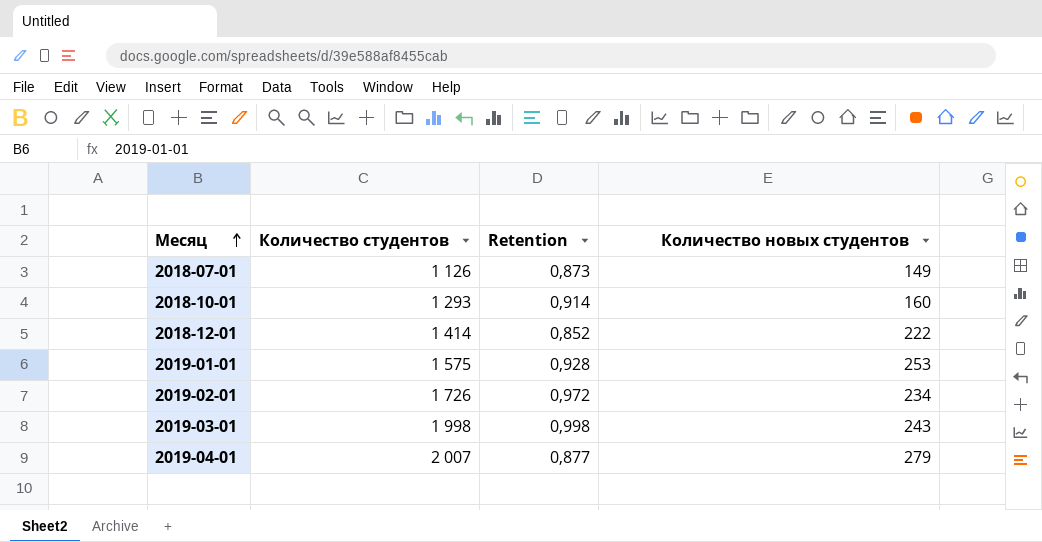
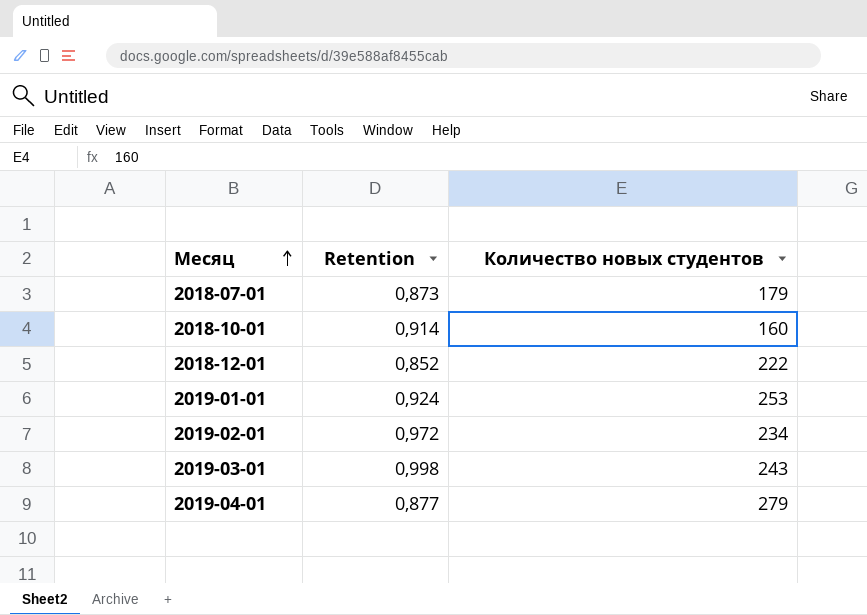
column Количество студентов | position: 2 -> none
2018-07-01 | Количество новых студентов: 149 -> 179
2019-01-01 | Retention: 0,928 -> 0,924

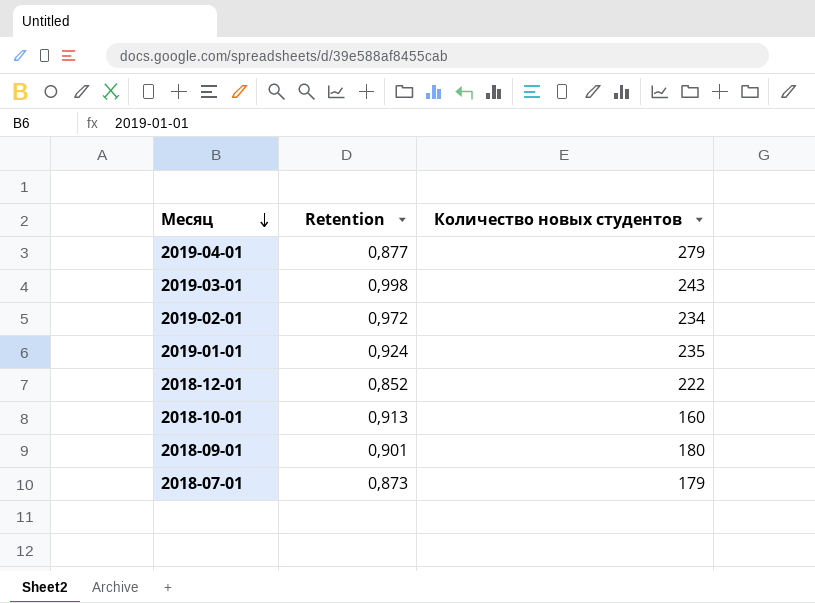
row order: Месяц ascending -> Месяц descending
2019-01-01 | Количество новых студентов: 253 -> 235
2018-10-01 | Retention: 0,914 -> 0,913
row 2018-09-01: none -> 0,901 | 180

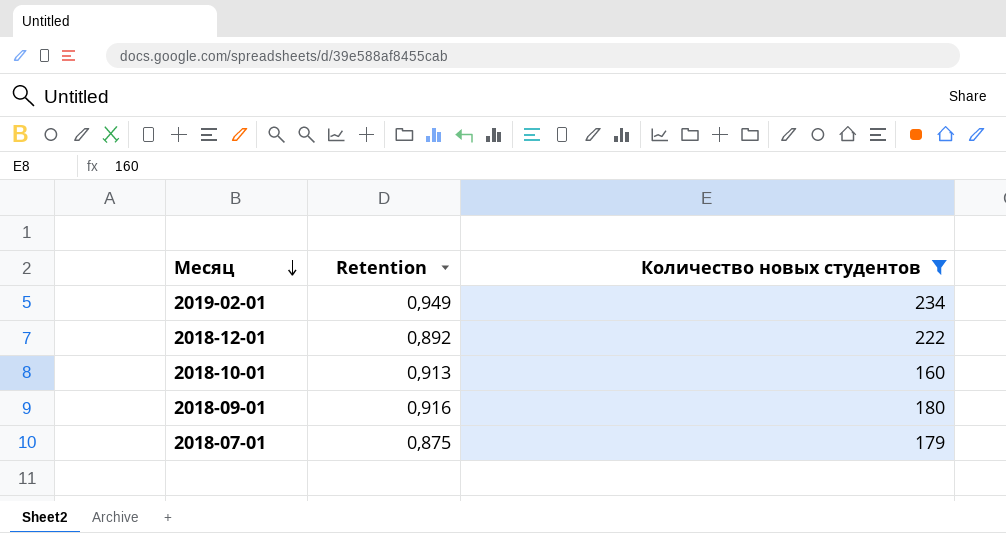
filter: none -> Количество новых студентов <= 234
2019-02-01 | Retention: 0,972 -> 0,949
2018-12-01 | Retention: 0,852 -> 0,892
2018-09-01 | Retention: 0,901 -> 0,916
2018-07-01 | Retention: 0,873 -> 0,875

